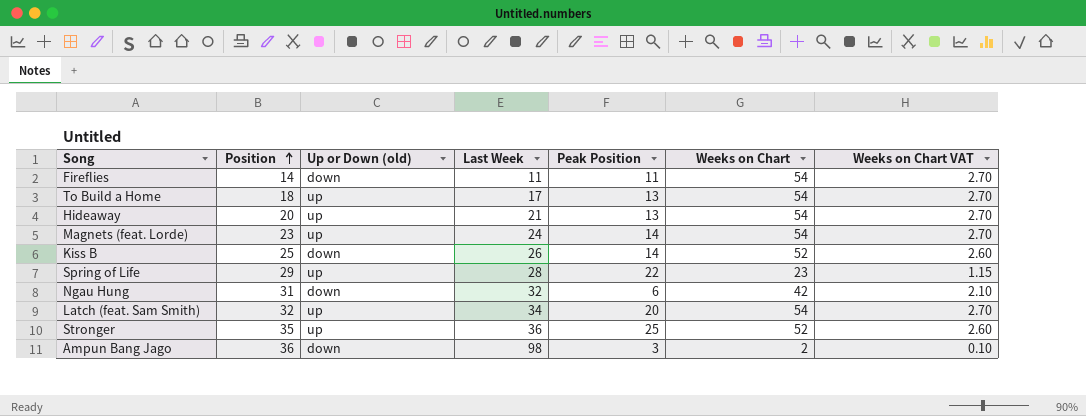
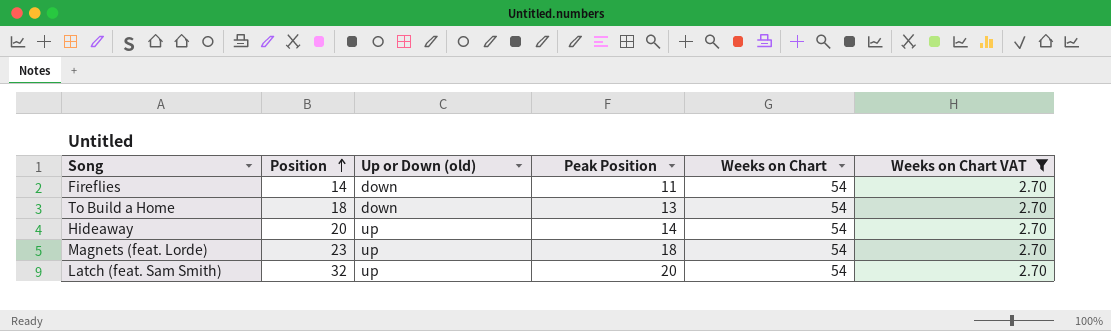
filter: none -> Weeks on Chart VAT = 2.70
column Last Week | position: 4 -> none
To Build a Home | Up or Down (old): up -> down
Hideaway | Peak Position: 13 -> 14
Magnets (feat. Lorde) | Peak Position: 14 -> 18

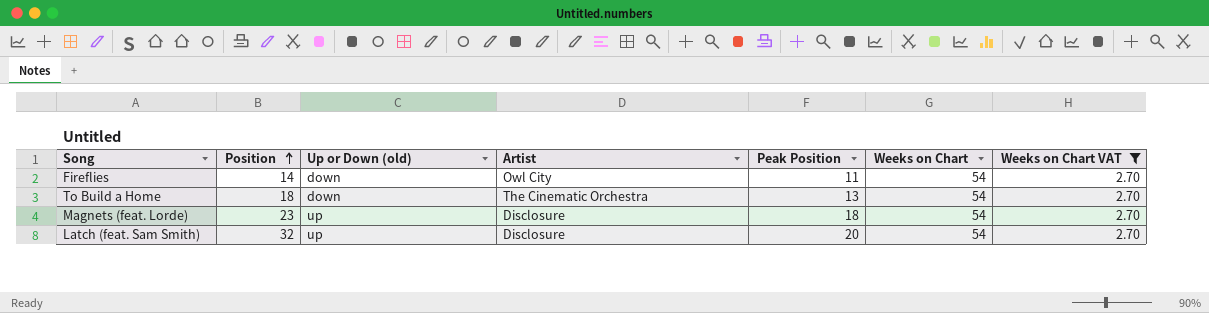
column Artist | position: none -> 4
row Hideaway: 20 | up | 14 | 54 | 2.70 -> none

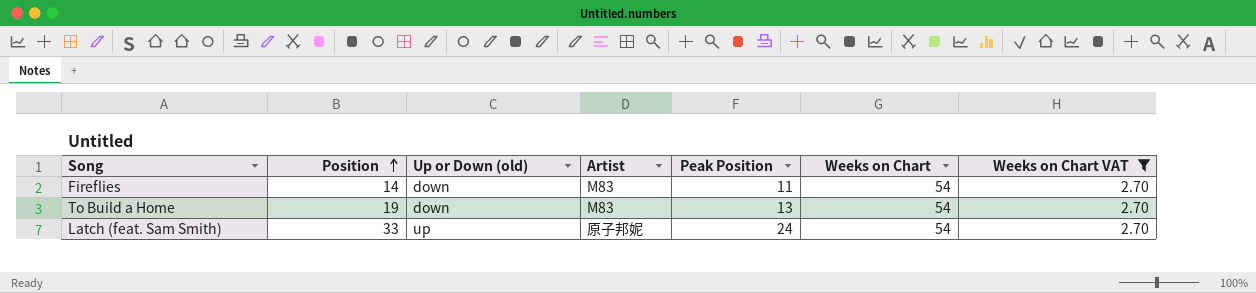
row Magnets (feat. Lorde): 23 | up | Disclosure | 18 | 54 | 2.70 -> none
Fireflies | Artist: Owl City -> M83
To Build a Home | Position: 18 -> 19
To Build a Home | Artist: The Cinematic Orchestra -> M83
Latch (feat. Sam Smith) | Position: 32 -> 33
Latch (feat. Sam Smith) | Artist: Disclosure -> 原子邦妮
Latch (feat. Sam Smith) | Peak Position: 20 -> 24

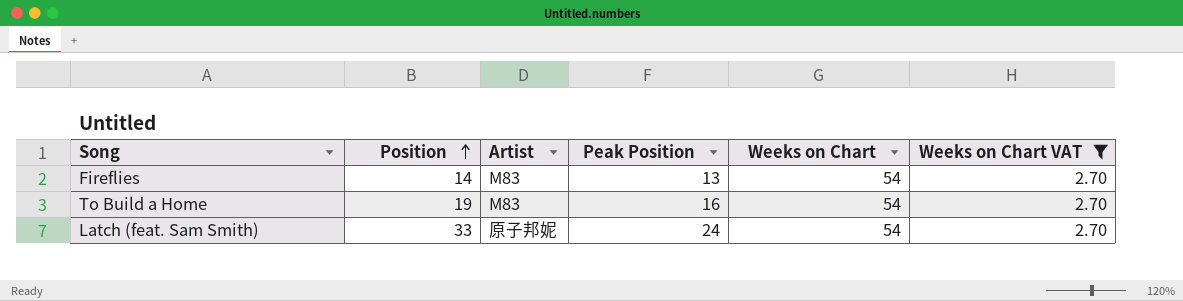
column Up or Down (old) | position: 3 -> none
Fireflies | Peak Position: 11 -> 13
To Build a Home | Peak Position: 13 -> 16

